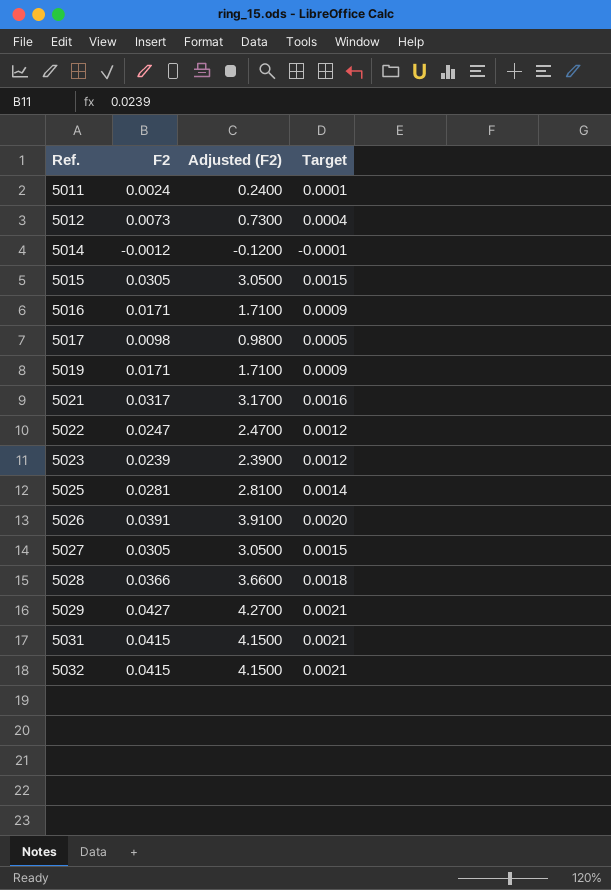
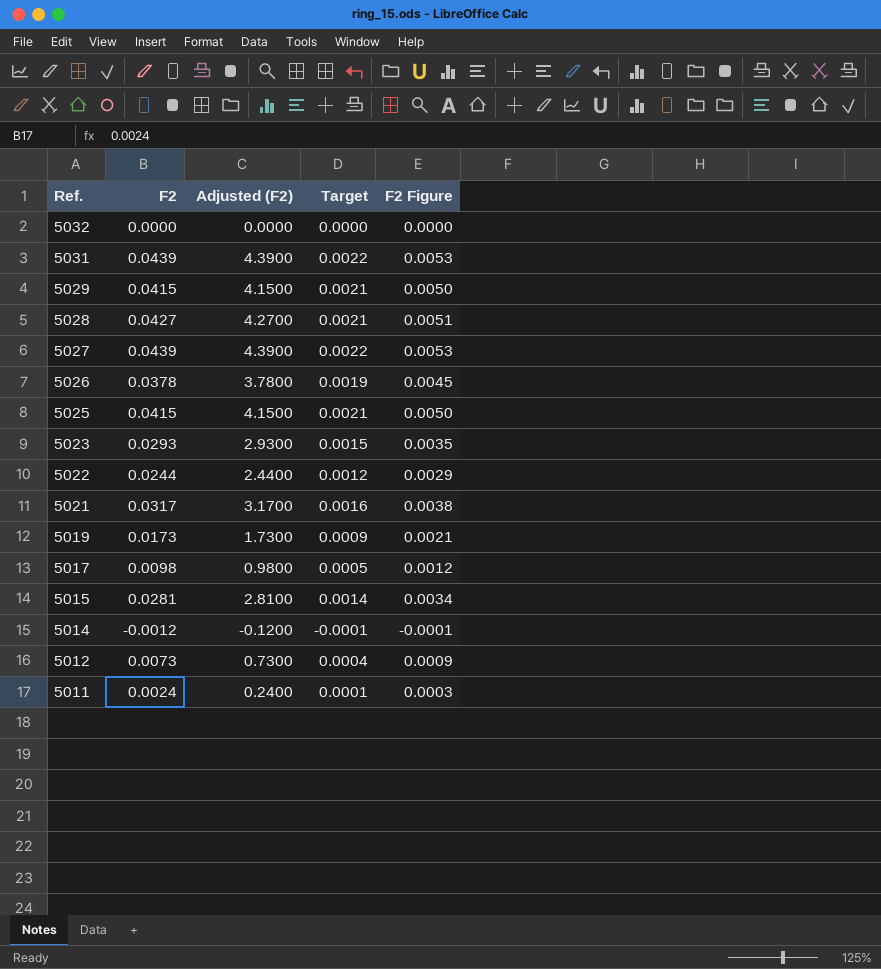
row order: Ref. ascending -> Ref. descending
column F2 Figure | formula: none -> [F2] * 0.12
row 5016: 0.0171 | 1.7100 | 0.0009 -> none
5032 | F2: 0.0415 -> 0.0000
5032 | Adjusted (F2): 4.1500 -> 0.0000
5032 | Target: 0.0021 -> 0.0000
5031 | F2: 0.0415 -> 0.0439
5031 | Adjusted (F2): 4.1500 -> 4.3900
5031 | Target: 0.0021 -> 0.0022
5029 | F2: 0.0427 -> 0.0415
5029 | Adjusted (F2): 4.2700 -> 4.1500
5028 | F2: 0.0366 -> 0.0427
5028 | Adjusted (F2): 3.6600 -> 4.2700
5028 | Target: 0.0018 -> 0.0021
5027 | F2: 0.0305 -> 0.0439
5027 | Adjusted (F2): 3.0500 -> 4.3900
5027 | Target: 0.0015 -> 0.0022
5026 | F2: 0.0391 -> 0.0378
5026 | Adjusted (F2): 3.9100 -> 3.7800
5026 | Target: 0.0020 -> 0.0019
5025 | F2: 0.0281 -> 0.0415
5025 | Adjusted (F2): 2.8100 -> 4.1500
5025 | Target: 0.0014 -> 0.0021
5023 | F2: 0.0239 -> 0.0293
5023 | Adjusted (F2): 2.3900 -> 2.9300
5023 | Target: 0.0012 -> 0.0015
5022 | F2: 0.0247 -> 0.0244
5022 | Adjusted (F2): 2.4700 -> 2.4400
5019 | F2: 0.0171 -> 0.0173
5019 | Adjusted (F2): 1.7100 -> 1.7300
5015 | F2: 0.0305 -> 0.0281
5015 | Adjusted (F2): 3.0500 -> 2.8100
5015 | Target: 0.0015 -> 0.0014

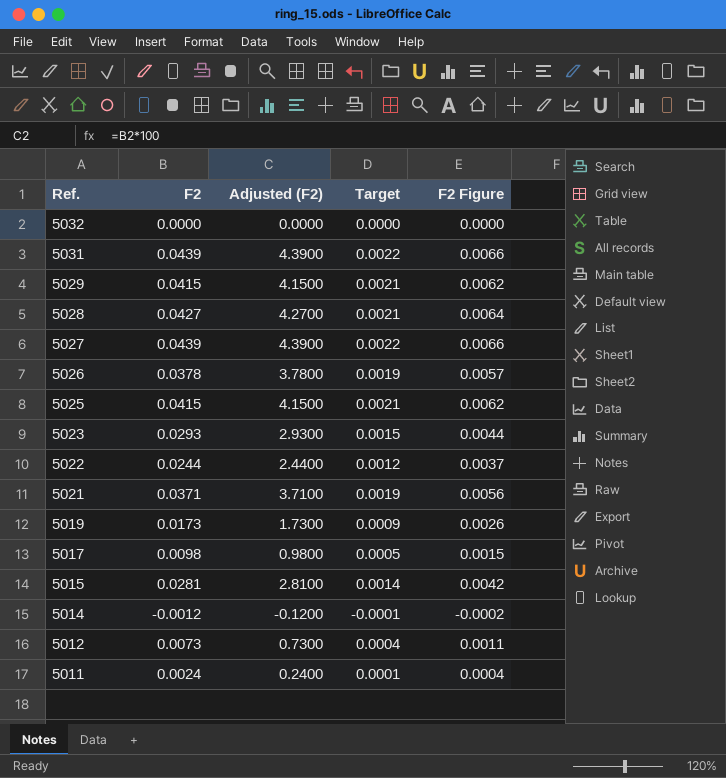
column F2 Figure | formula: [F2] * 0.12 -> [F2] * 0.15
5021 | F2: 0.0317 -> 0.0371
5021 | Adjusted (F2): 3.1700 -> 3.7100
5021 | Target: 0.0016 -> 0.0019

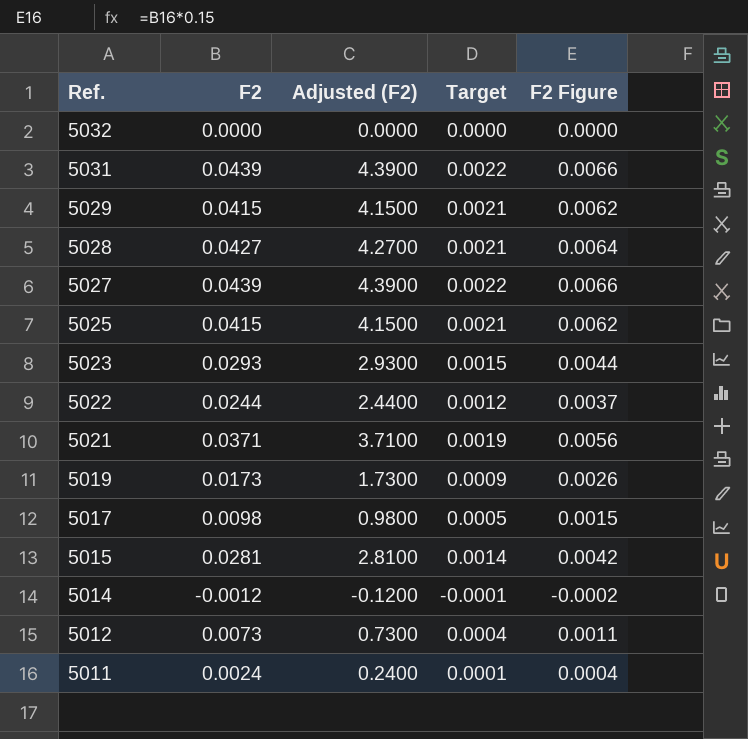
row 5026: 0.0378 | 3.7800 | 0.0019 | 0.0057 -> none

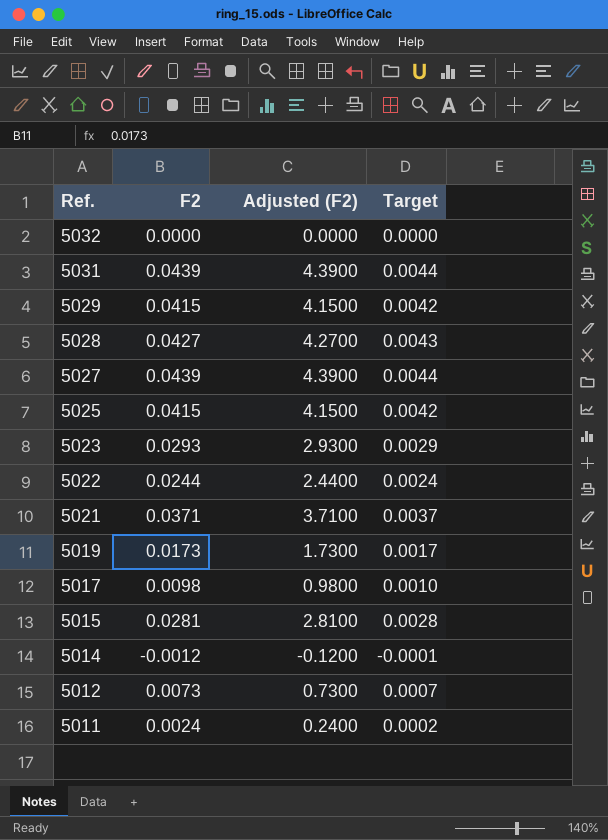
column F2 Figure | formula: [F2] * 0.15 -> none
column Target | formula: [F2] * 0.05 -> [F2] * 0.1

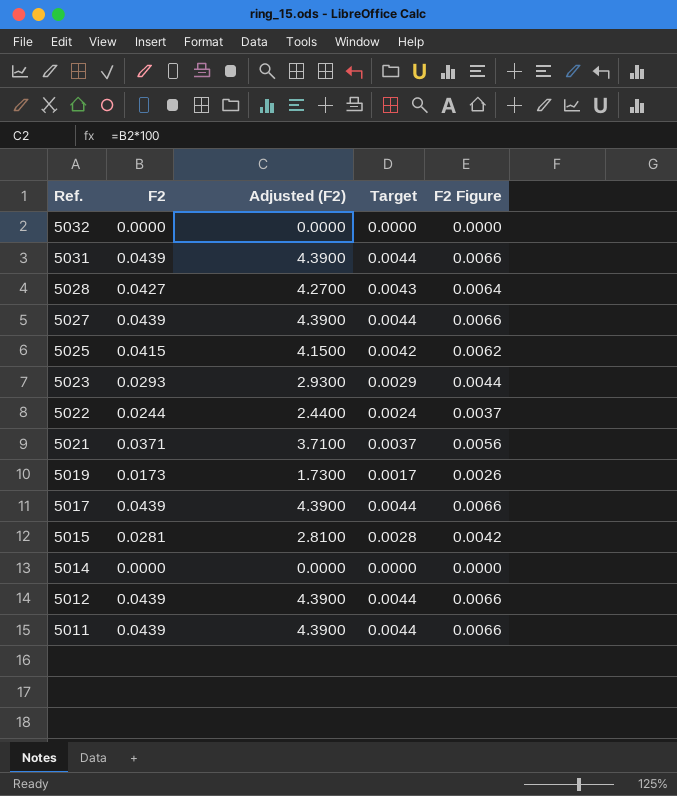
column F2 Figure | formula: none -> [F2] * 0.15
row 5029: 0.0415 | 4.1500 | 0.0042 -> none
5017 | F2: 0.0098 -> 0.0439
5017 | Adjusted (F2): 0.9800 -> 4.3900
5017 | Target: 0.0010 -> 0.0044
5014 | F2: -0.0012 -> 0.0000
5014 | Adjusted (F2): -0.1200 -> 0.0000
5014 | Target: -0.0001 -> 0.0000
5012 | F2: 0.0073 -> 0.0439
5012 | Adjusted (F2): 0.7300 -> 4.3900
5012 | Target: 0.0007 -> 0.0044
5011 | F2: 0.0024 -> 0.0439
5011 | Adjusted (F2): 0.2400 -> 4.3900
5011 | Target: 0.0002 -> 0.0044

